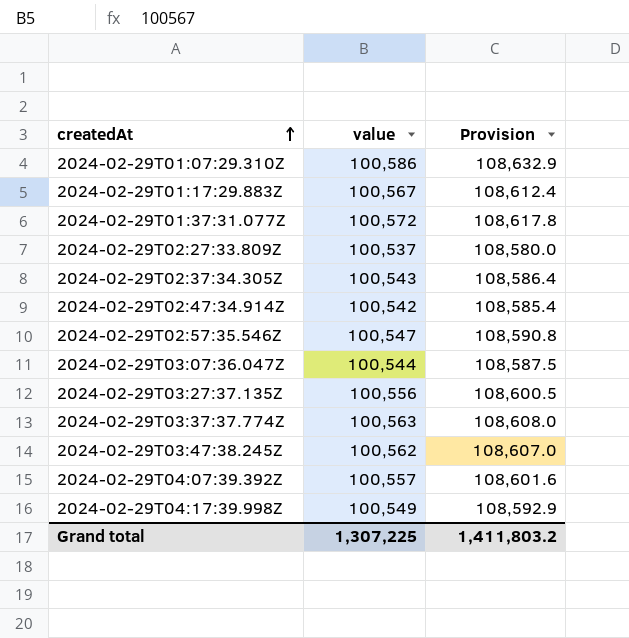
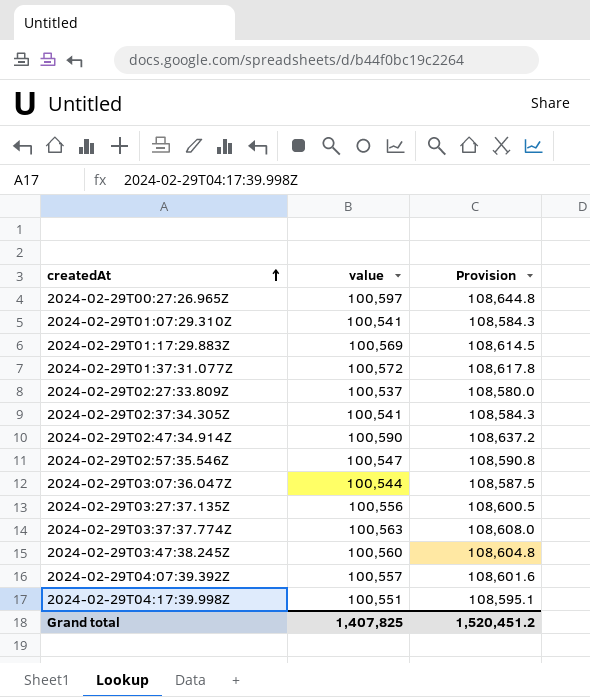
row 2024-02-29T00:27:26.965Z: none -> 100,597 | 108,644.8
2024-02-29T01:07:29.310Z | value: 100,586 -> 100,541
2024-02-29T01:07:29.310Z | Provision: 108,632.9 -> 108,584.3
2024-02-29T01:17:29.883Z | value: 100,567 -> 100,569
2024-02-29T01:17:29.883Z | Provision: 108,612.4 -> 108,614.5
2024-02-29T02:37:34.305Z | value: 100,543 -> 100,541
2024-02-29T02:37:34.305Z | Provision: 108,586.4 -> 108,584.3
2024-02-29T02:47:34.914Z | value: 100,542 -> 100,590
2024-02-29T02:47:34.914Z | Provision: 108,585.4 -> 108,637.2
2024-02-29T03:47:38.245Z | value: 100,562 -> 100,560
2024-02-29T03:47:38.245Z | Provision: 108,607.0 -> 108,604.8
2024-02-29T04:17:39.998Z | value: 100,549 -> 100,551
2024-02-29T04:17:39.998Z | Provision: 108,592.9 -> 108,595.1
Grand total | value: 1,307,225 -> 1,407,825
Grand total | Provision: 1,411,803.2 -> 1,520,451.2

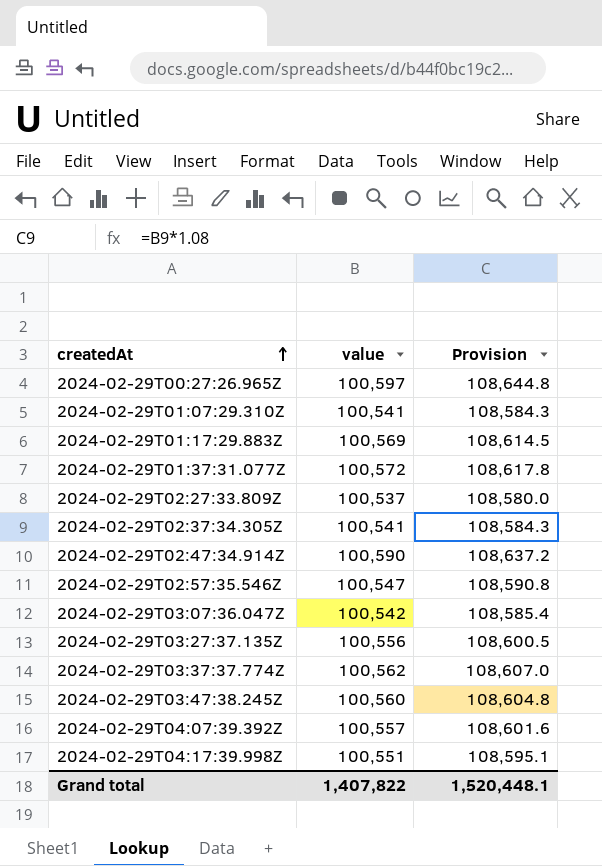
2024-02-29T03:07:36.047Z | value: 100,544 -> 100,542
2024-02-29T03:07:36.047Z | Provision: 108,587.5 -> 108,585.4
2024-02-29T03:37:37.774Z | value: 100,563 -> 100,562
2024-02-29T03:37:37.774Z | Provision: 108,608.0 -> 108,607.0
Grand total | value: 1,407,825 -> 1,407,822
Grand total | Provision: 1,520,451.2 -> 1,520,448.1

